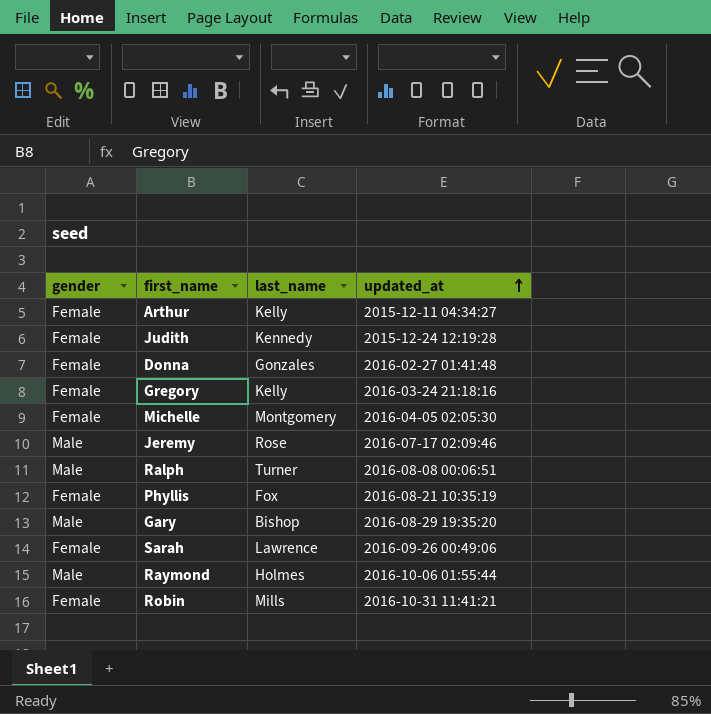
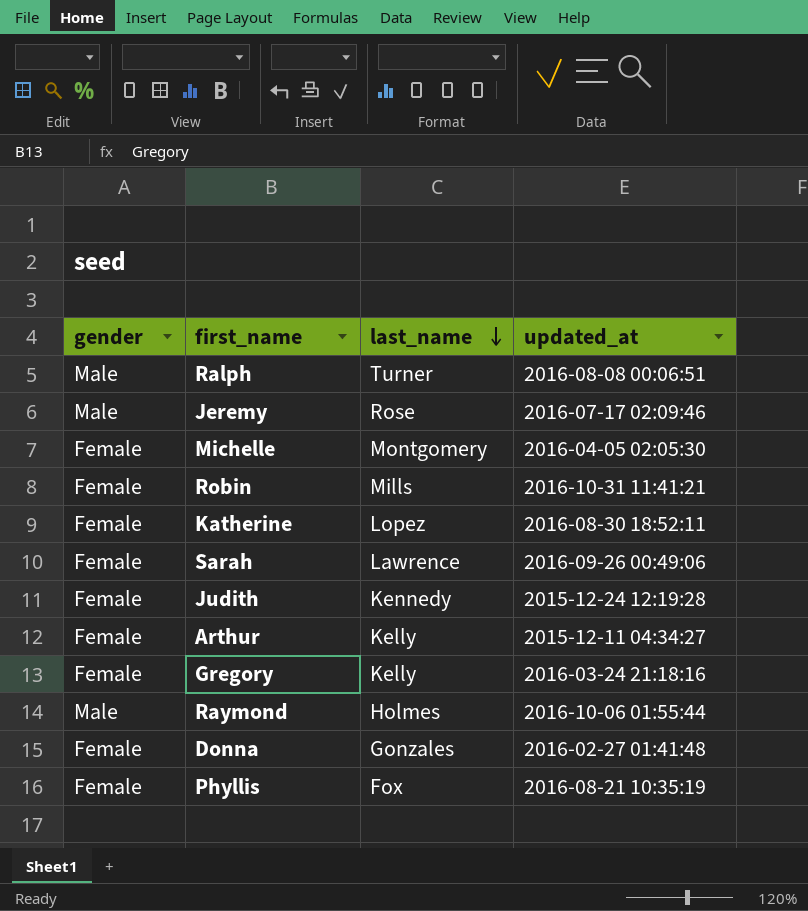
row order: updated_at ascending -> last_name descending
row Gary: Male | Bishop | 2016-08-29 19:35:20 -> none
row Katherine: none -> Female | Lopez | 2016-08-30 18:52:11

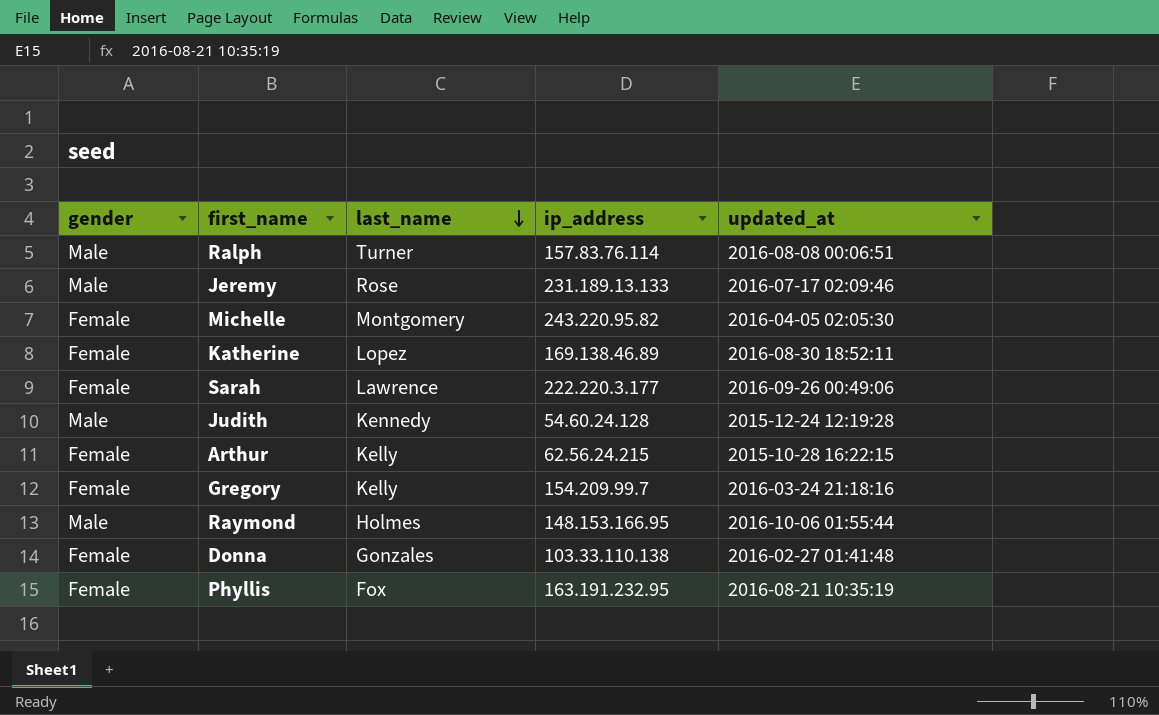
column ip_address | position: none -> 4
row Robin: Female | Mills | 2016-10-31 11:41:21 -> none
Judith | gender: Female -> Male
Arthur | updated_at: 2015-12-11 04:34:27 -> 2015-10-28 16:22:15

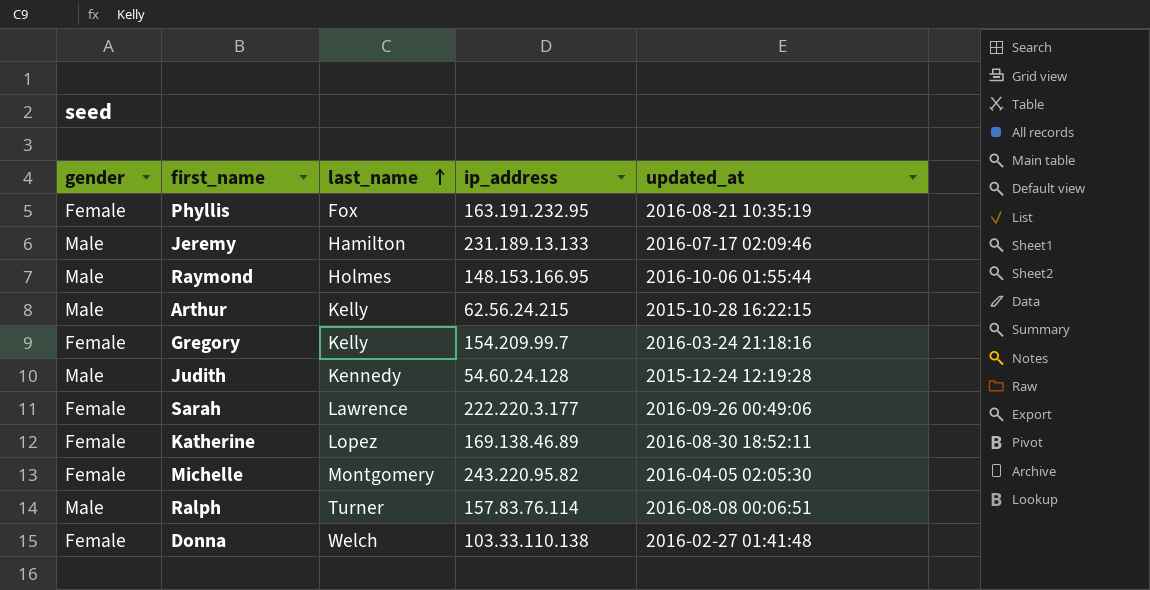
row order: last_name descending -> last_name ascending
Jeremy | last_name: Rose -> Hamilton
Arthur | gender: Female -> Male
Donna | last_name: Gonzales -> Welch

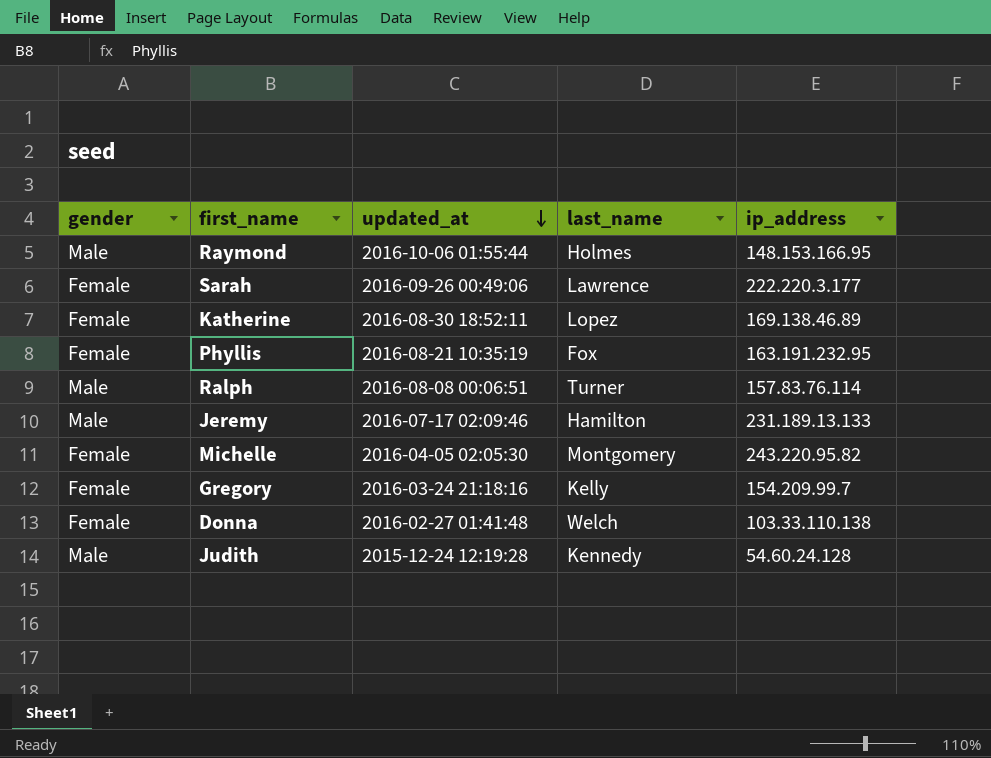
row order: last_name ascending -> updated_at descending
column updated_at | position: 5 -> 3
row Arthur: Male | Kelly | 62.56.24.215 | 2015-10-28 16:22:15 -> none

